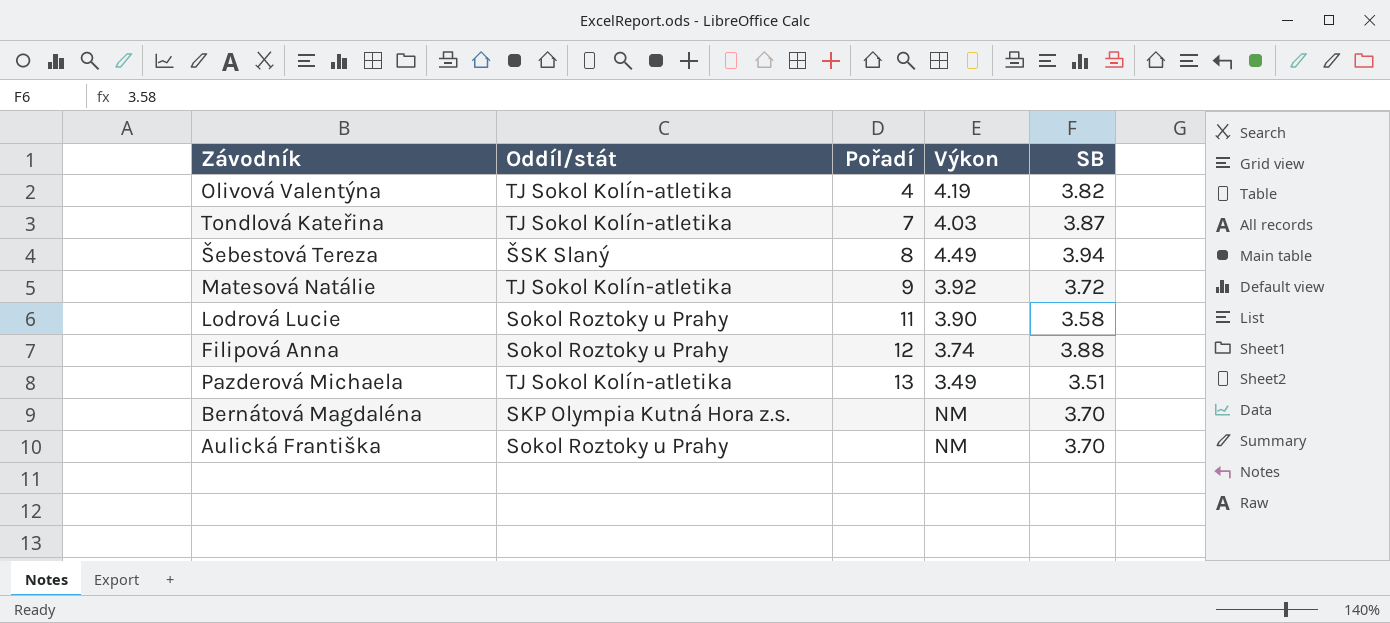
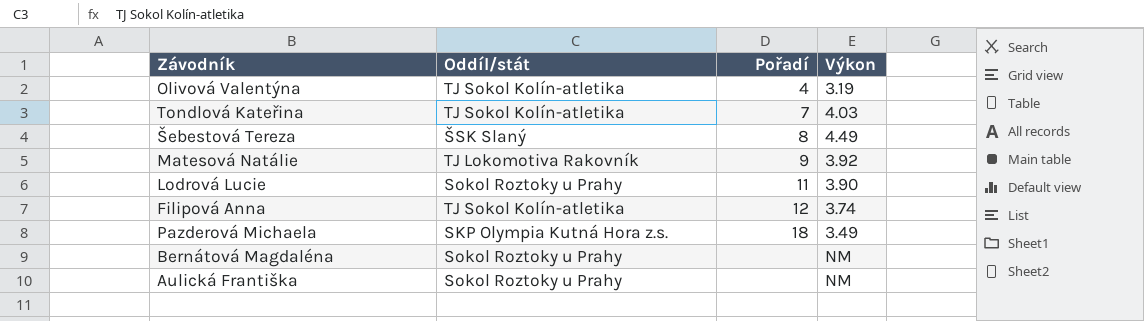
column SB | position: 5 -> none
Olivová Valentýna | Výkon: 4.19 -> 3.19
Matesová Natálie | Oddíl/stát: TJ Sokol Kolín-atletika -> TJ Lokomotiva Rakovník
Filipová Anna | Oddíl/stát: Sokol Roztoky u Prahy -> TJ Sokol Kolín-atletika
Pazderová Michaela | Oddíl/stát: TJ Sokol Kolín-atletika -> SKP Olympia Kutná Hora z.s.
Pazderová Michaela | Pořadí: 13 -> 18
Bernátová Magdaléna | Oddíl/stát: SKP Olympia Kutná Hora z.s. -> Sokol Roztoky u Prahy

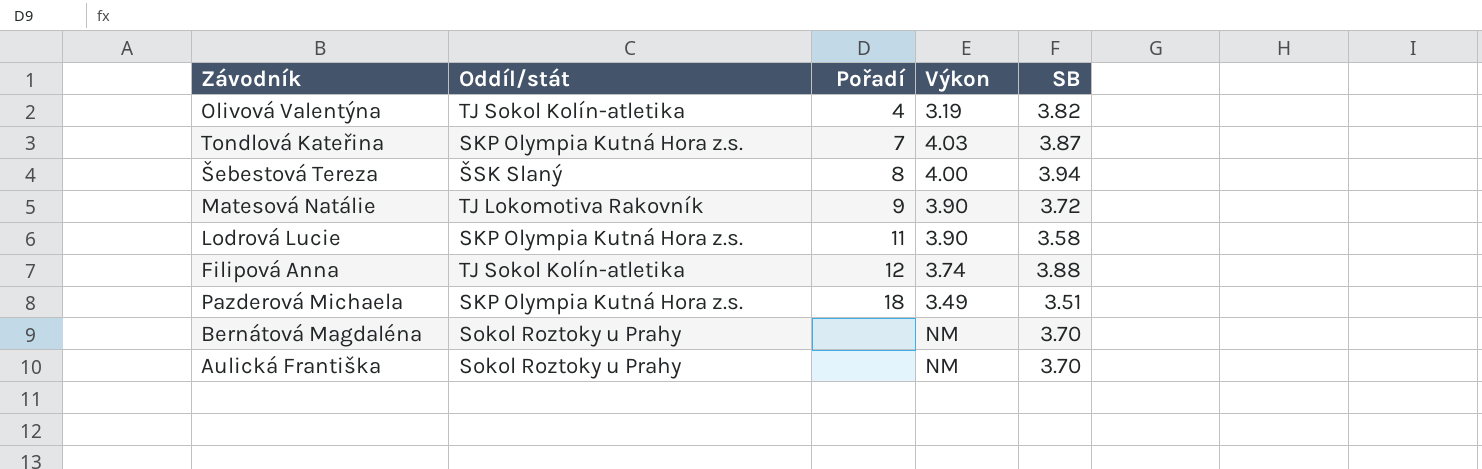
column SB | position: none -> 5
Tondlová Kateřina | Oddíl/stát: TJ Sokol Kolín-atletika -> SKP Olympia Kutná Hora z.s.
Šebestová Tereza | Výkon: 4.49 -> 4.00
Matesová Natálie | Výkon: 3.92 -> 3.90
Lodrová Lucie | Oddíl/stát: Sokol Roztoky u Prahy -> SKP Olympia Kutná Hora z.s.

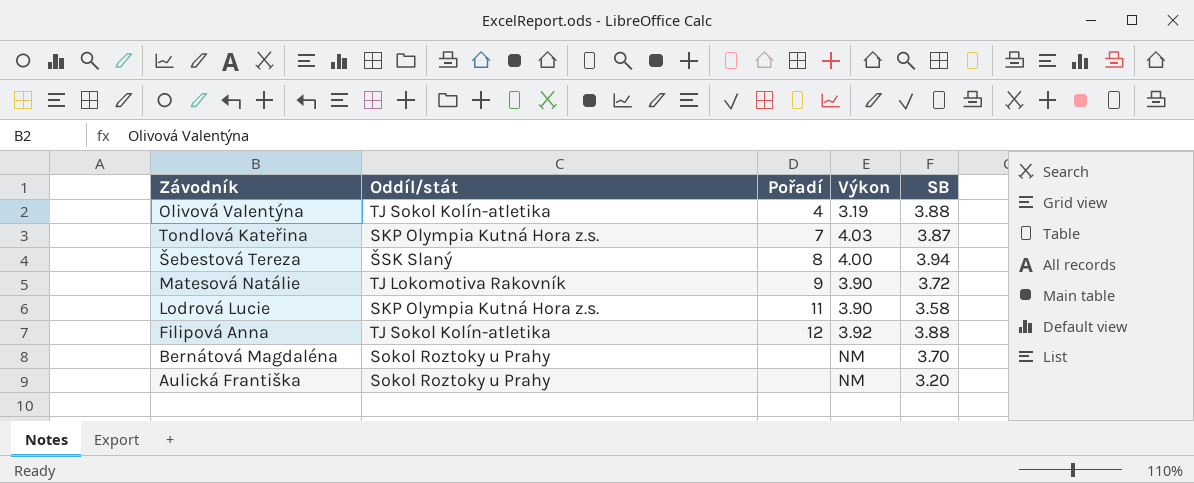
row Pazderová Michaela: SKP Olympia Kutná Hora z.s. | 18 | 3.49 | 3.51 -> none
Olivová Valentýna | SB: 3.82 -> 3.88
Filipová Anna | Výkon: 3.74 -> 3.92
Aulická Františka | SB: 3.70 -> 3.20

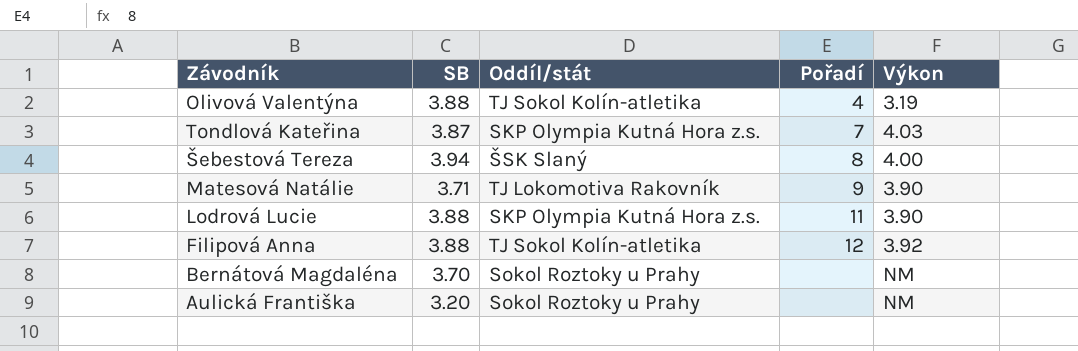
column SB | position: 5 -> 2
Matesová Natálie | SB: 3.72 -> 3.71
Lodrová Lucie | SB: 3.58 -> 3.88

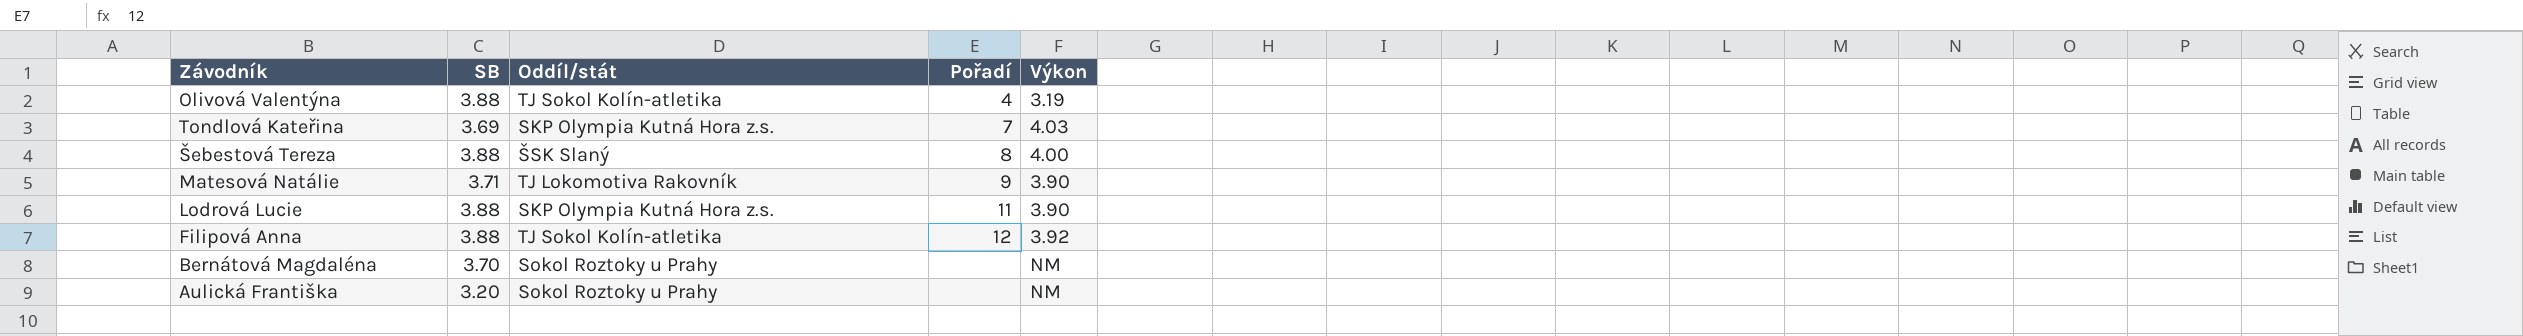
Tondlová Kateřina | SB: 3.87 -> 3.69
Šebestová Tereza | SB: 3.94 -> 3.88

